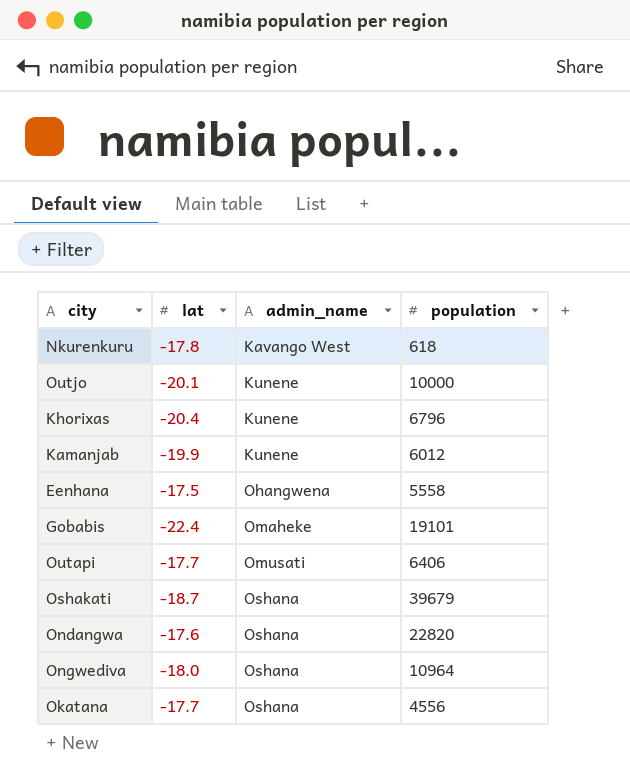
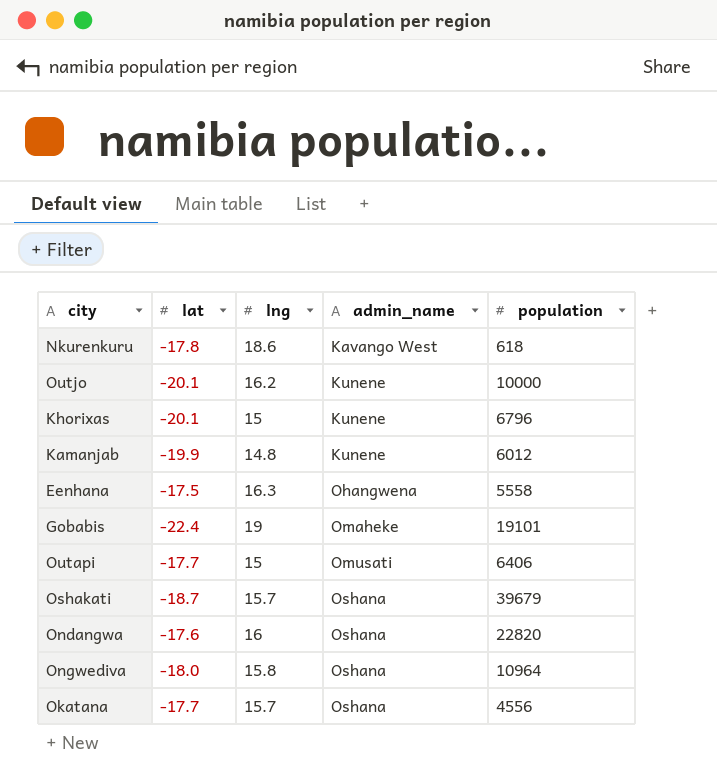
column lng | position: none -> 3
Khorixas | lat: -20.4 -> -20.1

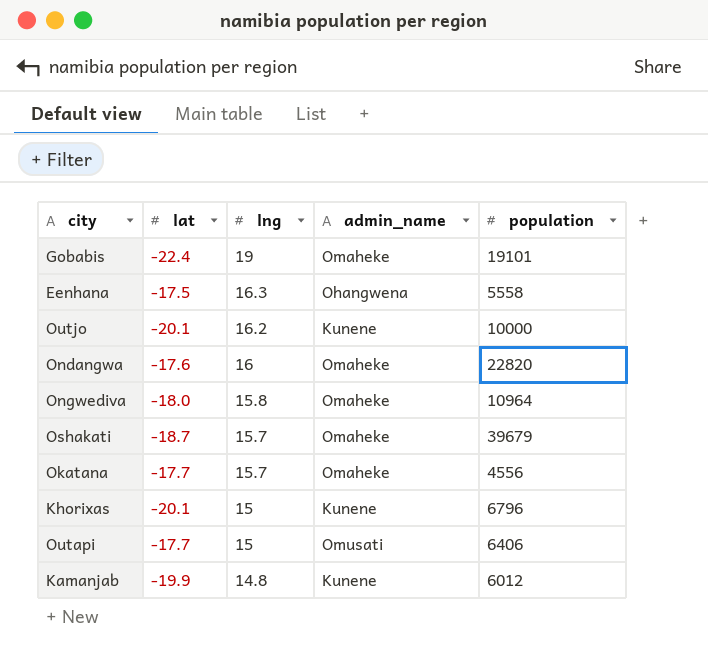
row order: admin_name ascending -> lng descending
row Nkurenkuru: -17.8 | 18.6 | Kavango West | 618 -> none
Ondangwa | admin_name: Oshana -> Omaheke
Ongwediva | admin_name: Oshana -> Omaheke
Oshakati | admin_name: Oshana -> Omaheke
Okatana | admin_name: Oshana -> Omaheke

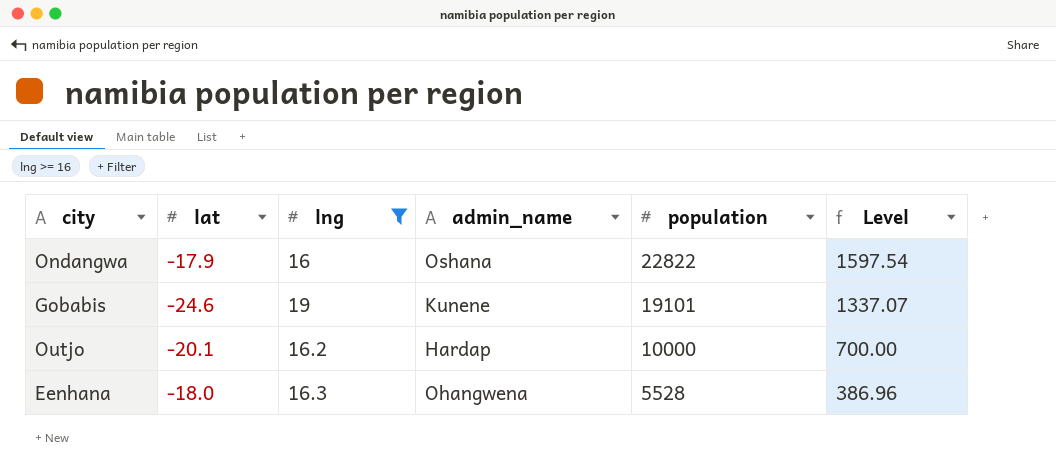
filter: none -> lng >= 16
row order: lng descending -> population descending
column Level | formula: none -> [population] * 0.07
Ondangwa | lat: -17.6 -> -17.9
Ondangwa | admin_name: Omaheke -> Oshana
Ondangwa | population: 22820 -> 22822
Gobabis | lat: -22.4 -> -24.6
Gobabis | admin_name: Omaheke -> Kunene
Outjo | admin_name: Kunene -> Hardap
Eenhana | lat: -17.5 -> -18.0
Eenhana | population: 5558 -> 5528

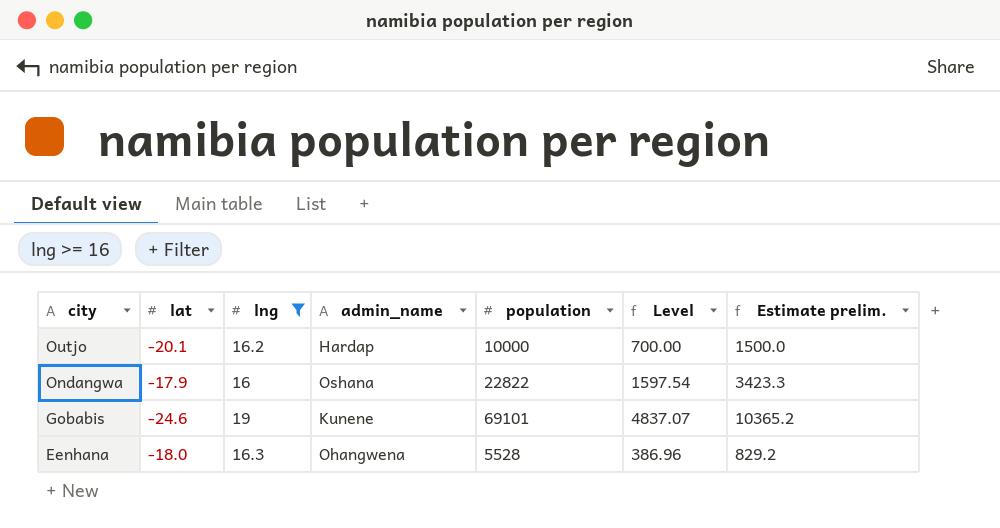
row order: population descending -> city descending
column Estimate prelim. | formula: none -> [population] * 0.15
Gobabis | population: 19101 -> 69101
Gobabis | Level: 1337.07 -> 4837.07

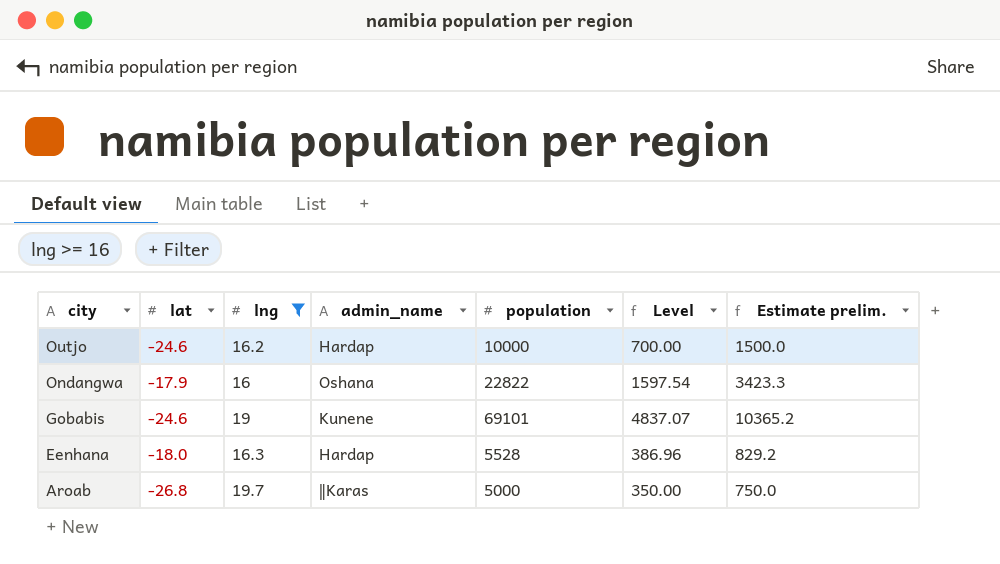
Outjo | lat: -20.1 -> -24.6
Eenhana | admin_name: Ohangwena -> Hardap
row Aroab: none -> -26.8 | 19.7 | ǁKaras | 5000 | 350.00 | 750.0

